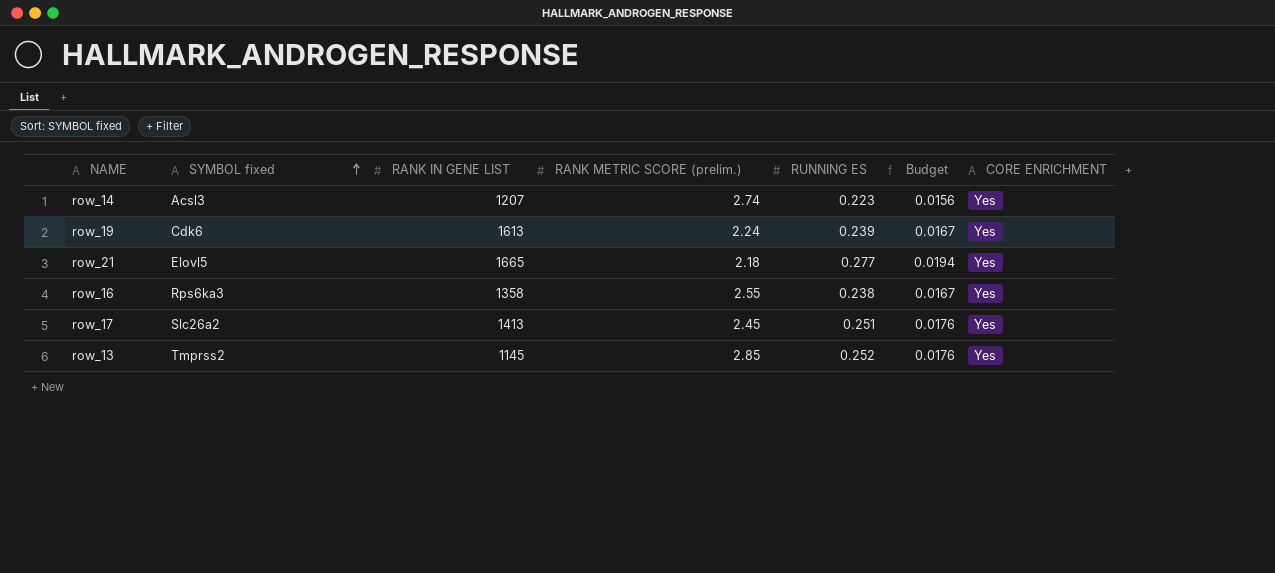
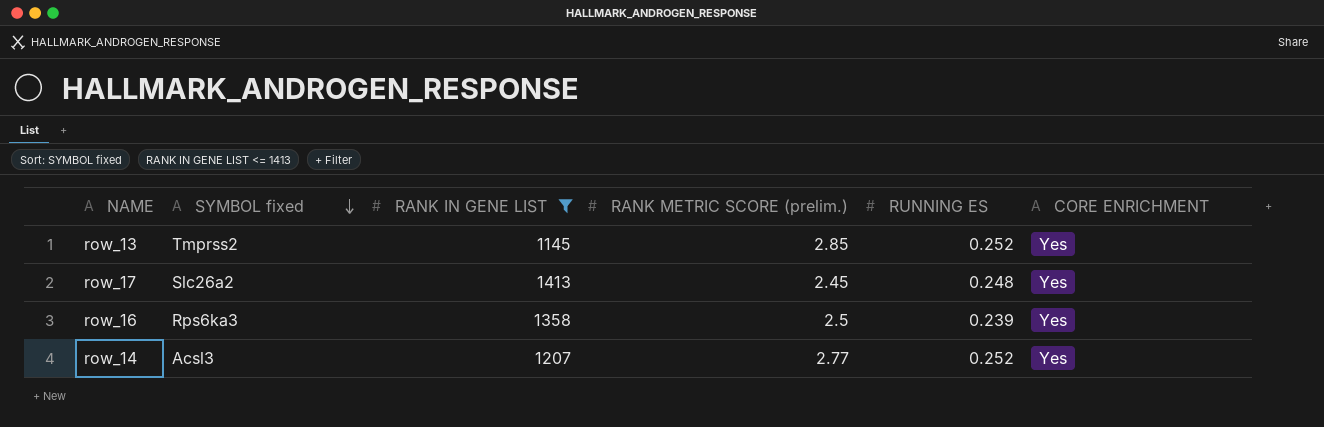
filter: none -> RANK IN GENE LIST <= 1413
row order: SYMBOL fixed ascending -> SYMBOL fixed descending
column Budget | formula: [RUNNING ES] * 0.07 -> none
row_17 | RUNNING ES: 0.251 -> 0.248
row_16 | RANK METRIC SCORE (prelim.): 2.55 -> 2.5
row_16 | RUNNING ES: 0.238 -> 0.239
row_14 | RANK METRIC SCORE (prelim.): 2.74 -> 2.77
row_14 | RUNNING ES: 0.223 -> 0.252

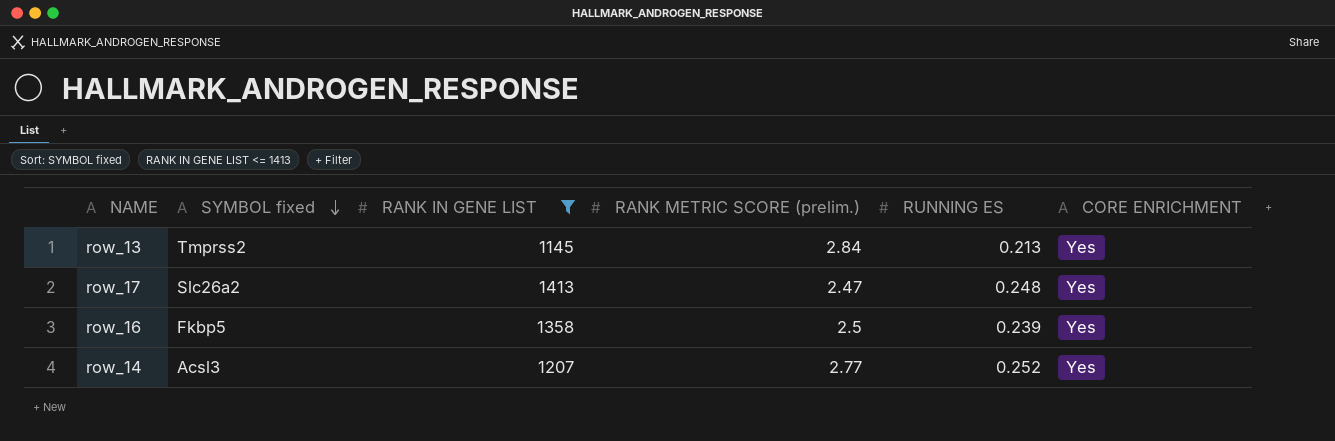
row_13 | RANK METRIC SCORE (prelim.): 2.85 -> 2.84
row_13 | RUNNING ES: 0.252 -> 0.213
row_17 | RANK METRIC SCORE (prelim.): 2.45 -> 2.47
row_16 | SYMBOL fixed: Rps6ka3 -> Fkbp5

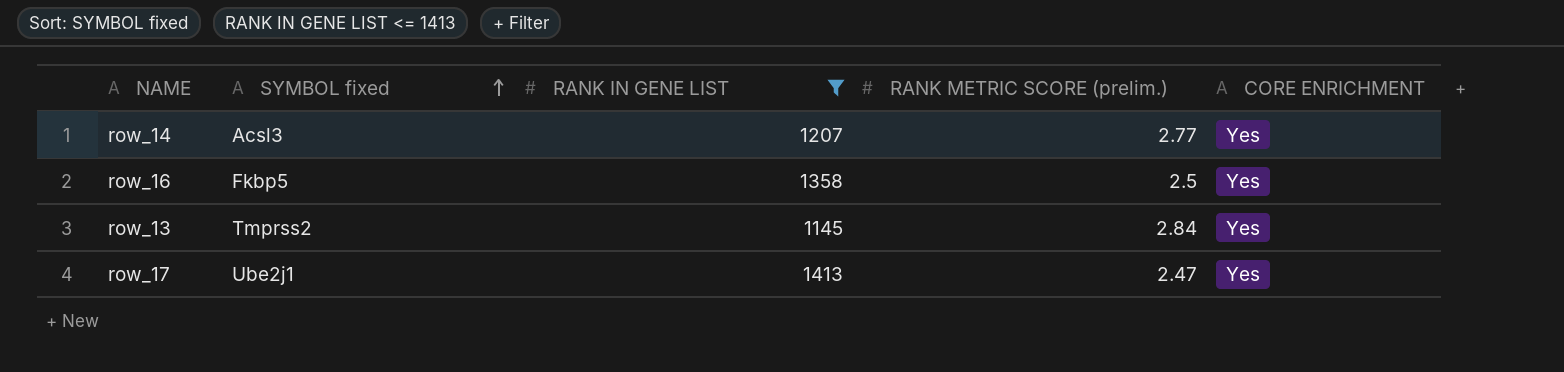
row order: SYMBOL fixed descending -> SYMBOL fixed ascending
column RUNNING ES | position: 5 -> none
row_17 | SYMBOL fixed: Slc26a2 -> Ube2j1

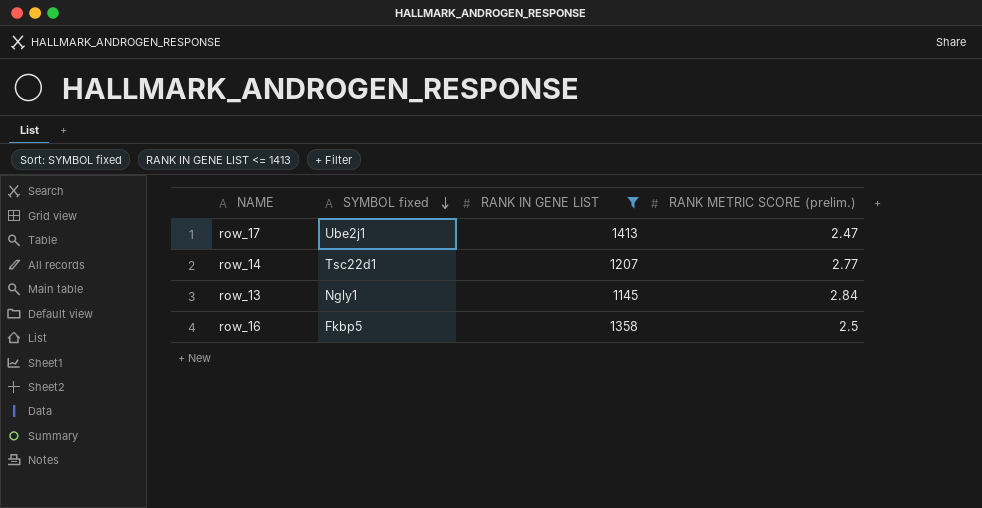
row order: SYMBOL fixed ascending -> SYMBOL fixed descending
column CORE ENRICHMENT | position: 5 -> none
row_14 | SYMBOL fixed: Acsl3 -> Tsc22d1
row_13 | SYMBOL fixed: Tmprss2 -> Ngly1

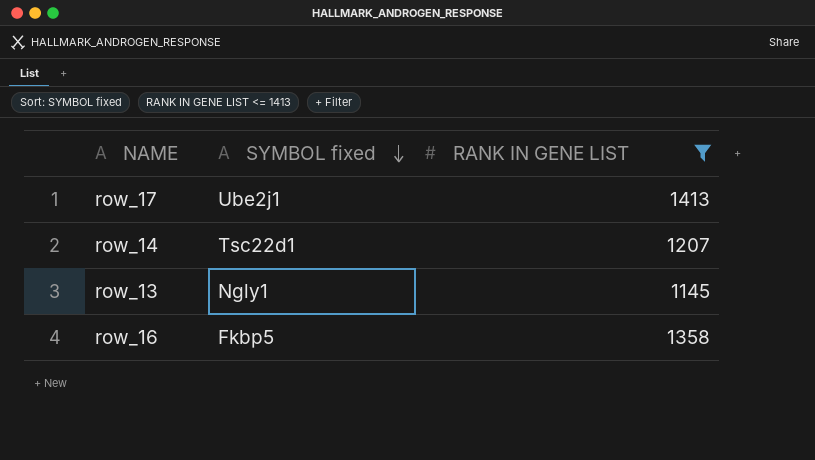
column RANK METRIC SCORE (prelim.) | position: 4 -> none

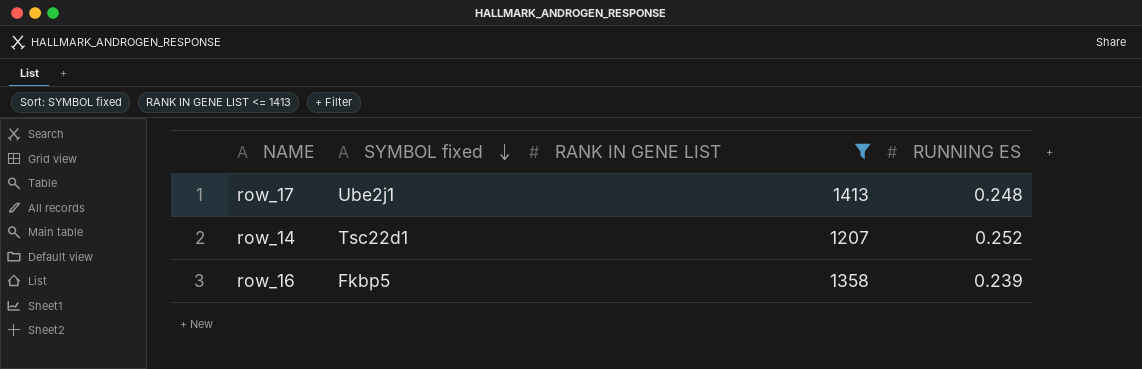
column RUNNING ES | position: none -> 4
row row_13: Ngly1 | 1145 -> none

